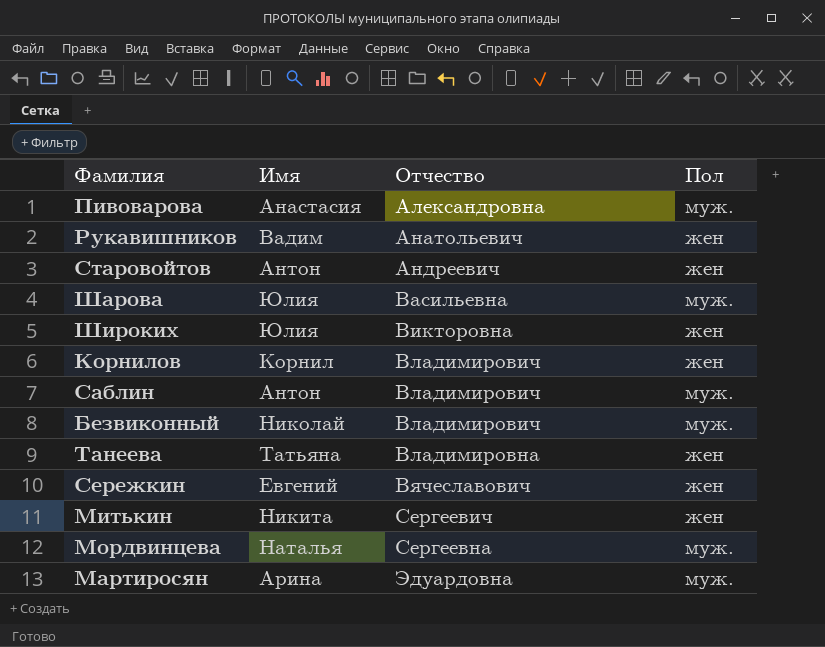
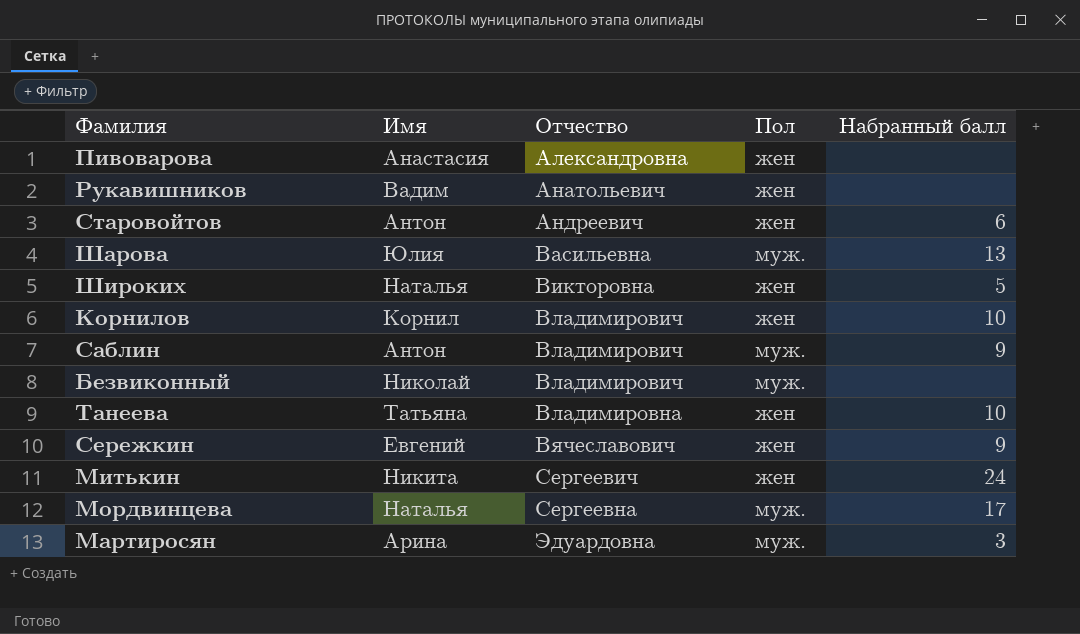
column Набранный балл | position: none -> 5
Пивоварова | Пол: муж. -> жен
Широких | Имя: Юлия -> Наталья

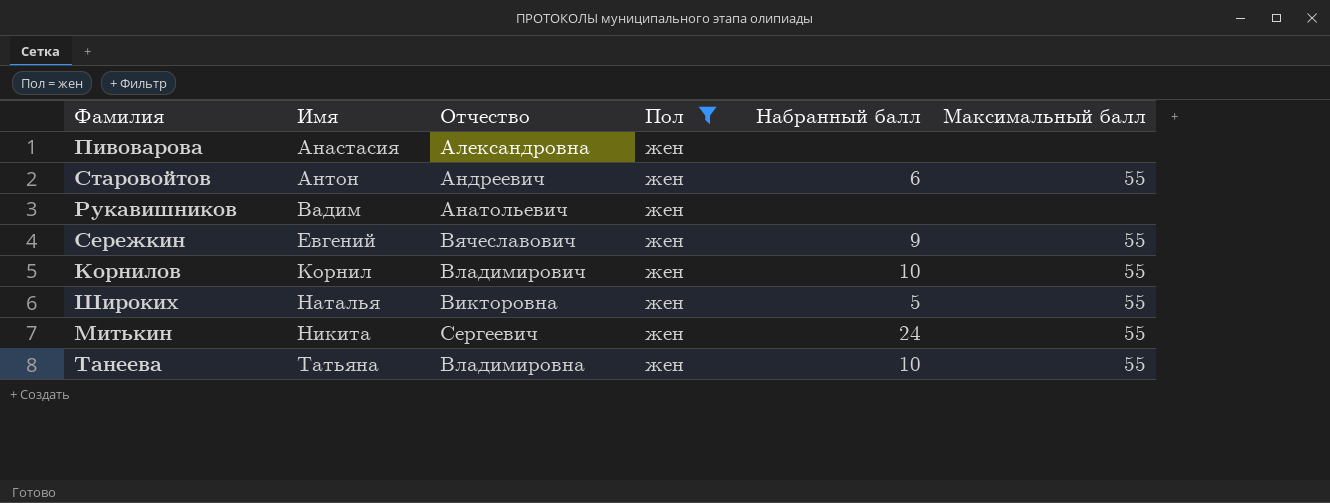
filter: none -> Пол = жен
row order: Отчество ascending -> Имя ascending
column Максимальный балл | position: none -> 6

